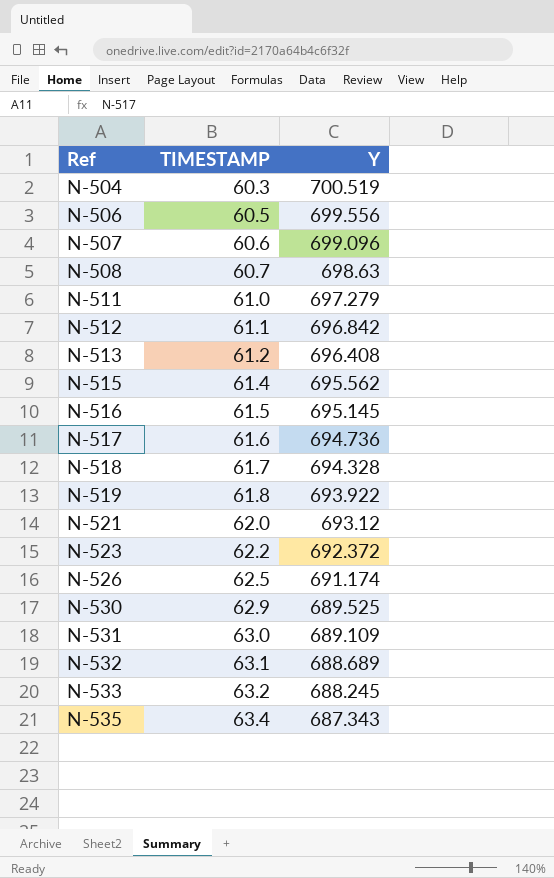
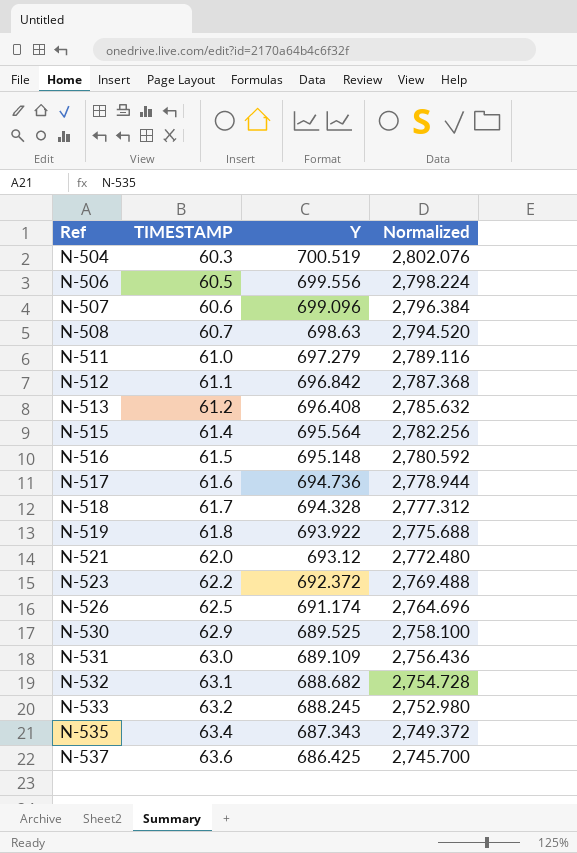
column Normalized | formula: none -> [Y] * 4
N-515 | Y: 695.562 -> 695.564
N-516 | Y: 695.145 -> 695.148
N-532 | Y: 688.689 -> 688.682
row N-537: none -> 63.6 | 686.425 | 2,745.700

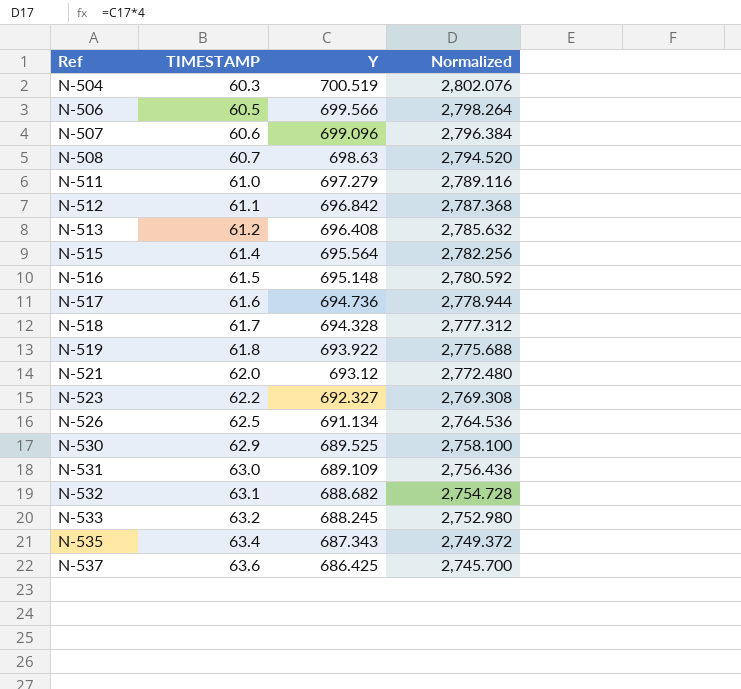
N-506 | Y: 699.556 -> 699.566
N-506 | Normalized: 2,798.224 -> 2,798.264
N-523 | Y: 692.372 -> 692.327
N-523 | Normalized: 2,769.488 -> 2,769.308
N-526 | Y: 691.174 -> 691.134
N-526 | Normalized: 2,764.696 -> 2,764.536

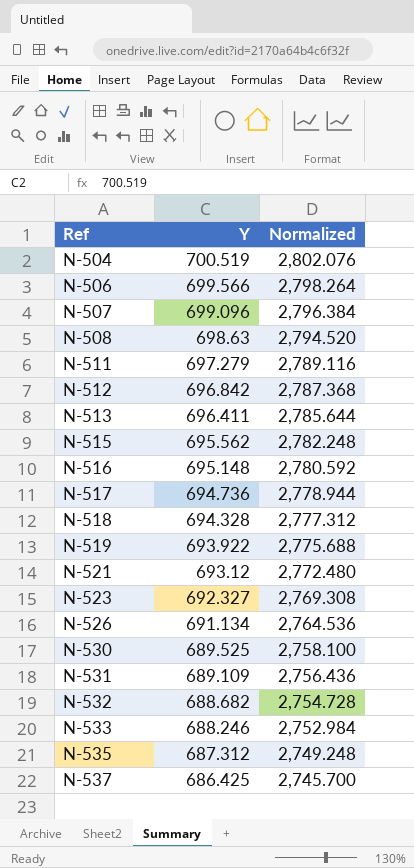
column TIMESTAMP | position: 2 -> none
N-513 | Y: 696.408 -> 696.411
N-513 | Normalized: 2,785.632 -> 2,785.644
N-515 | Y: 695.564 -> 695.562
N-515 | Normalized: 2,782.256 -> 2,782.248
N-533 | Y: 688.245 -> 688.246
N-533 | Normalized: 2,752.980 -> 2,752.984
N-535 | Y: 687.343 -> 687.312
N-535 | Normalized: 2,749.372 -> 2,749.248

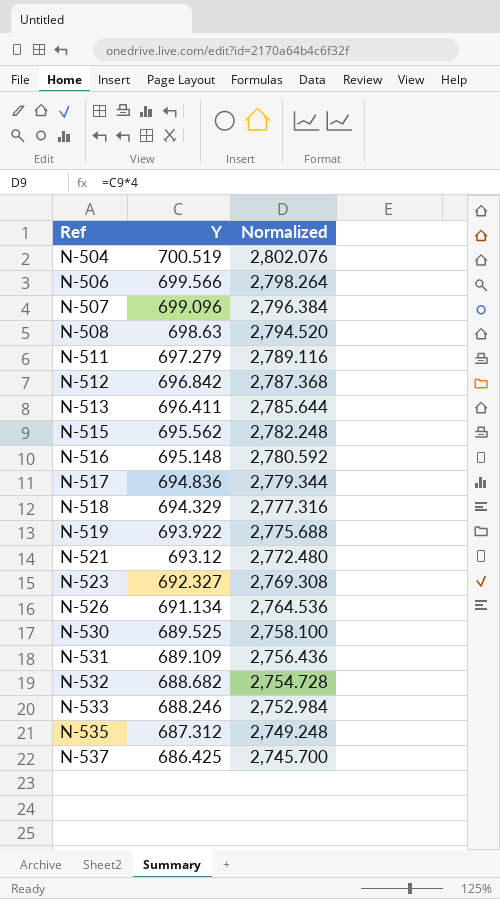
N-517 | Y: 694.736 -> 694.836
N-517 | Normalized: 2,778.944 -> 2,779.344
N-518 | Y: 694.328 -> 694.329
N-518 | Normalized: 2,777.312 -> 2,777.316

